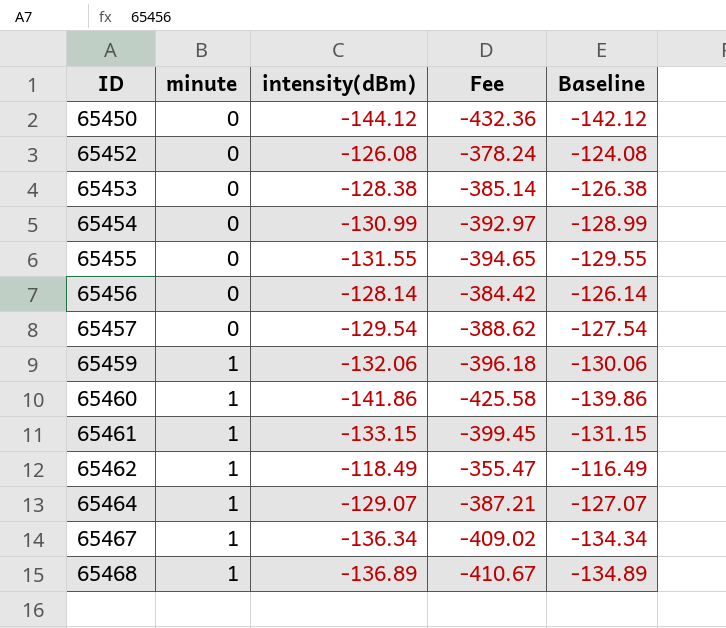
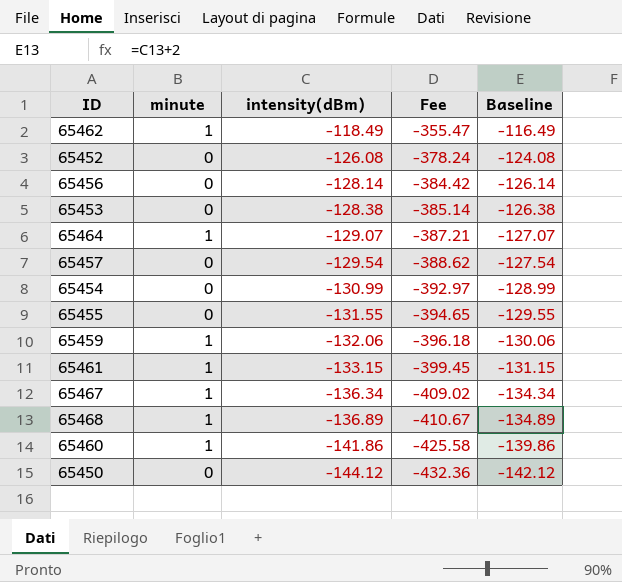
row order: ID ascending -> intensity(dBm) descending

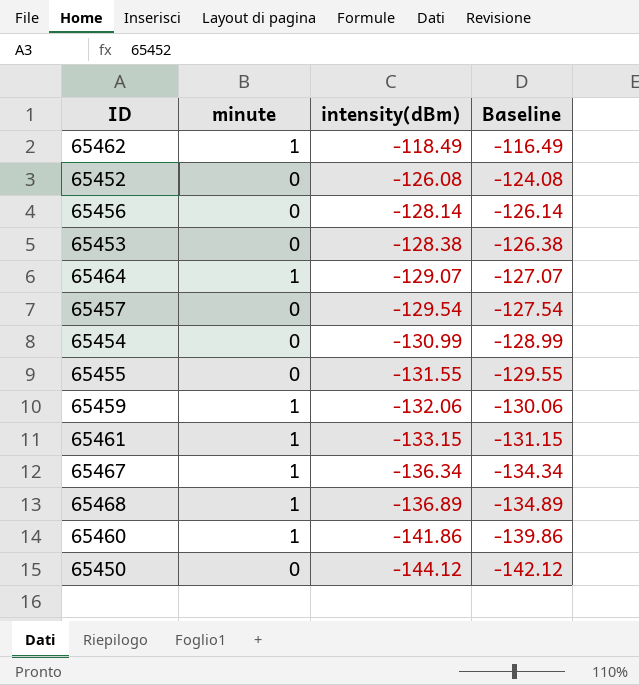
column Fee | formula: [intensity(dBm)] * 3 -> none

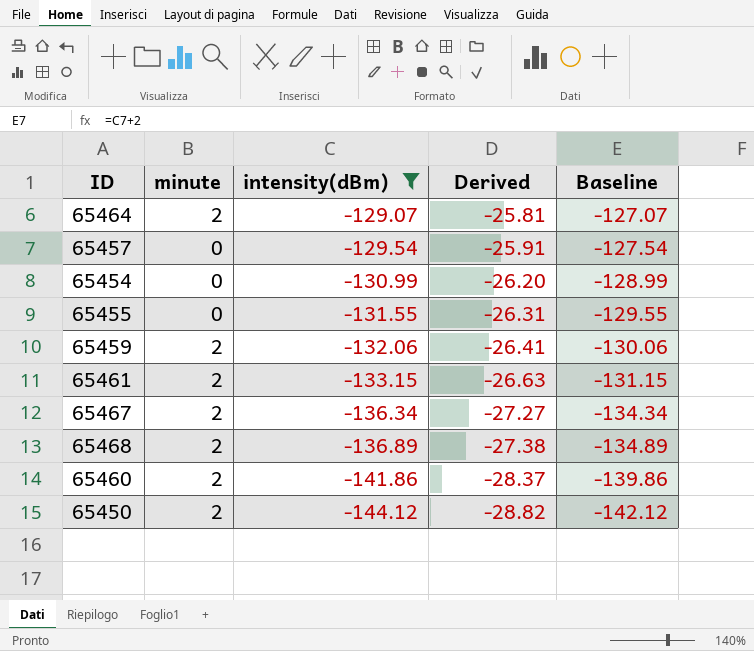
filter: none -> intensity(dBm) <= -129.07
column Derived | formula: none -> [intensity(dBm)] * 0.2
65464 | minute: 1 -> 2
65459 | minute: 1 -> 2
65461 | minute: 1 -> 2
65467 | minute: 1 -> 2
65468 | minute: 1 -> 2
65460 | minute: 1 -> 2
65450 | minute: 0 -> 2

